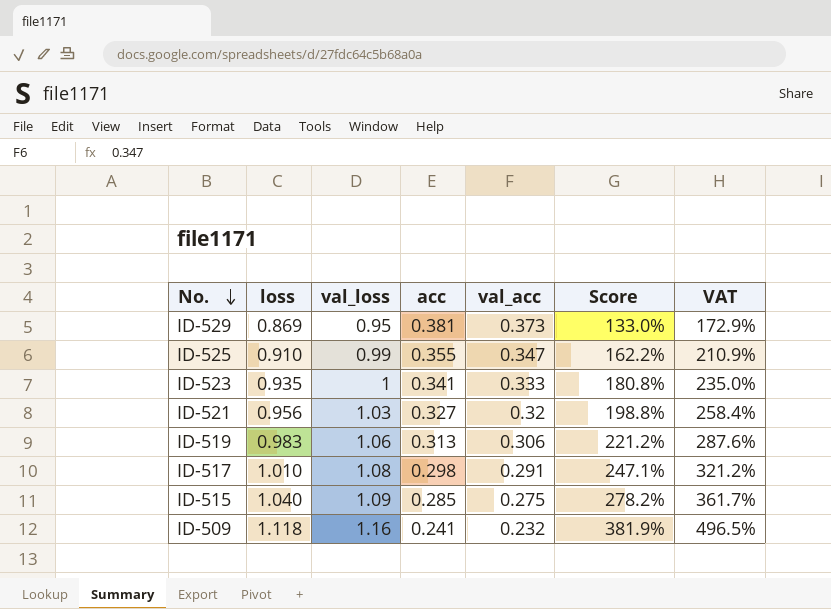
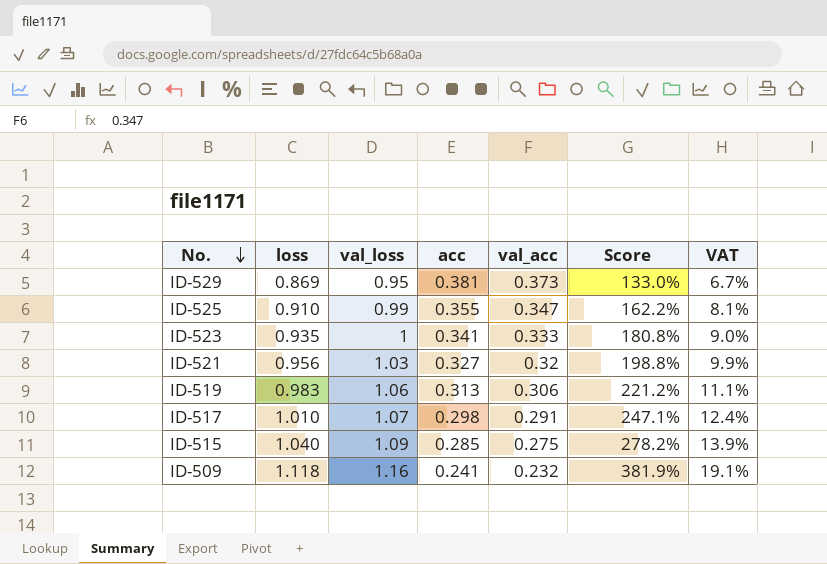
column VAT | formula: [Score] * 1.3 -> [Score] * 0.05
ID-517 | val_loss: 1.08 -> 1.07

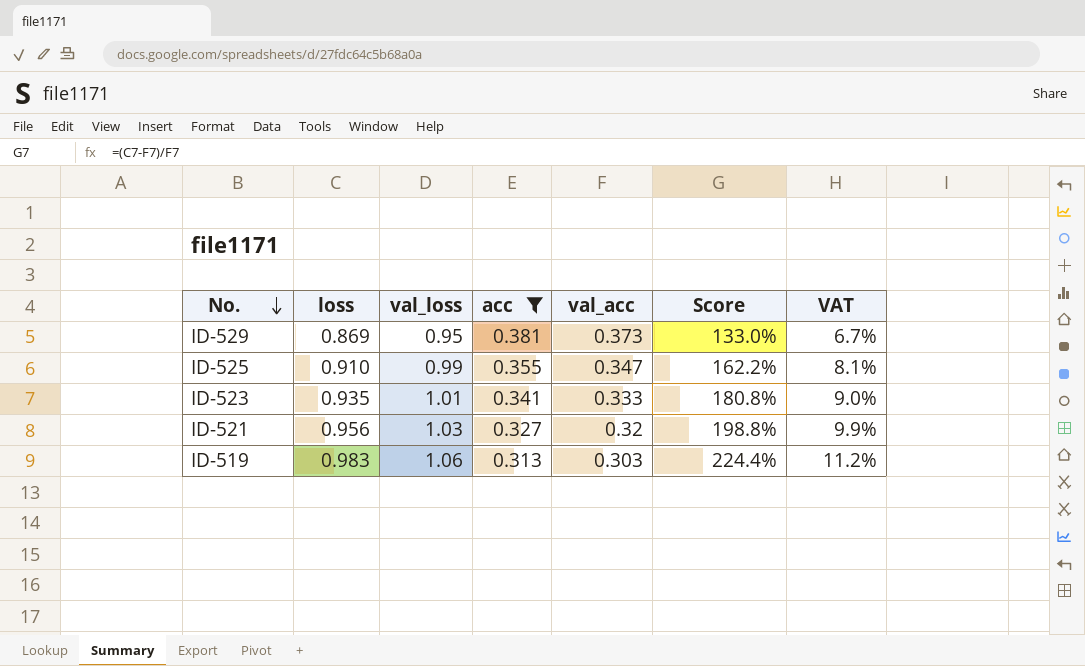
filter: none -> acc >= 0.313
ID-523 | val_loss: 1 -> 1.01
ID-519 | val_acc: 0.306 -> 0.303
ID-519 | Score: 221.2% -> 224.4%
ID-519 | VAT: 11.1% -> 11.2%

